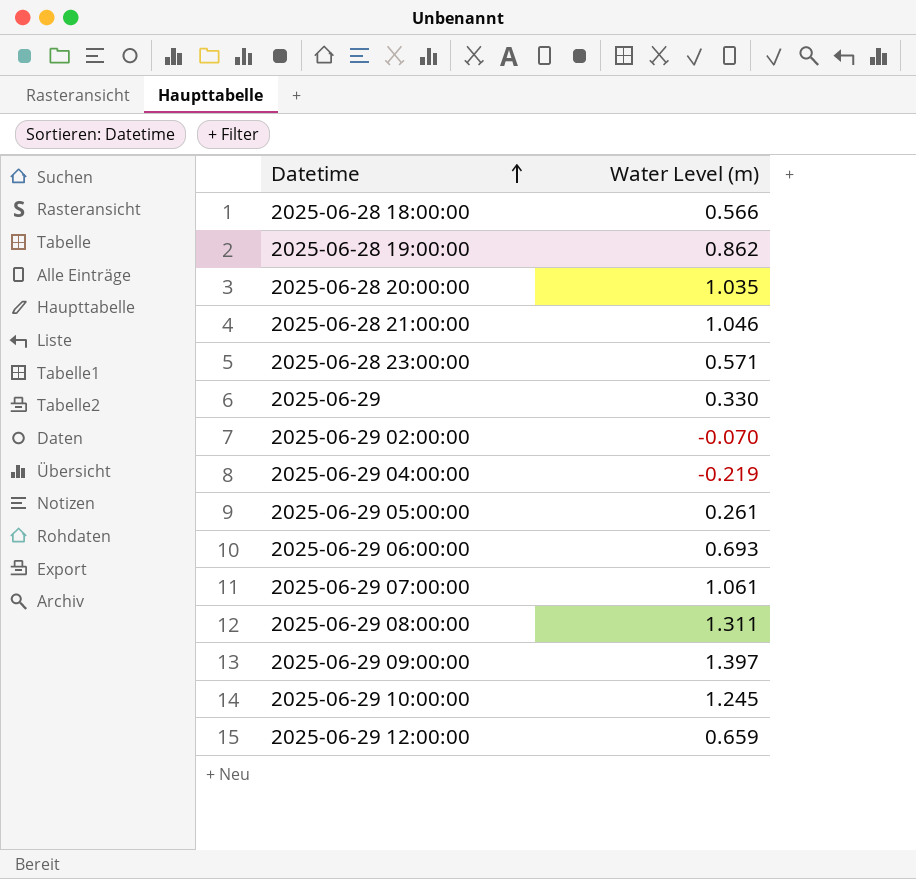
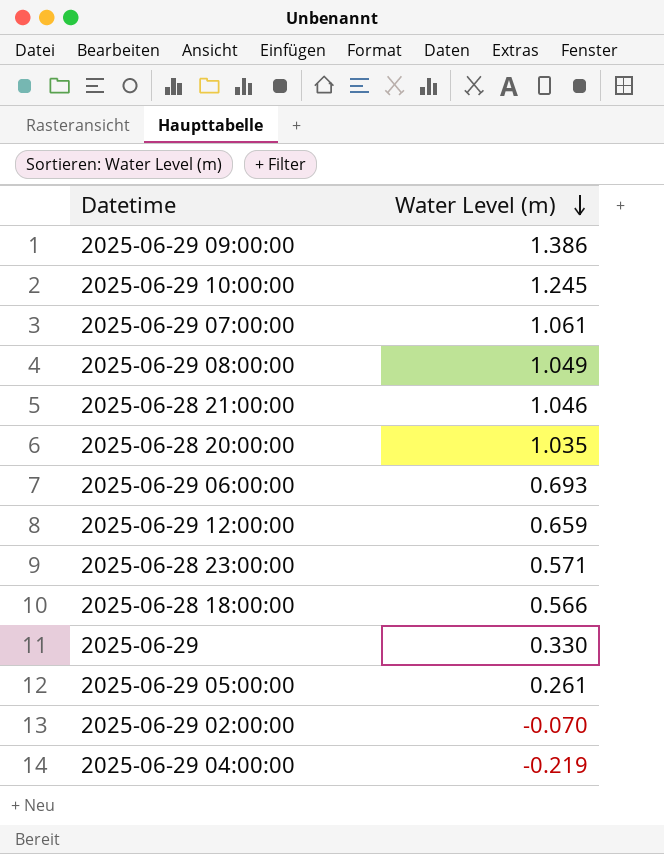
row order: Datetime ascending -> Water Level (m) descending
row 2025-06-28 19:00:00: 0.862 -> none
2025-06-29 09:00:00 | Water Level (m): 1.397 -> 1.386
2025-06-29 08:00:00 | Water Level (m): 1.311 -> 1.049

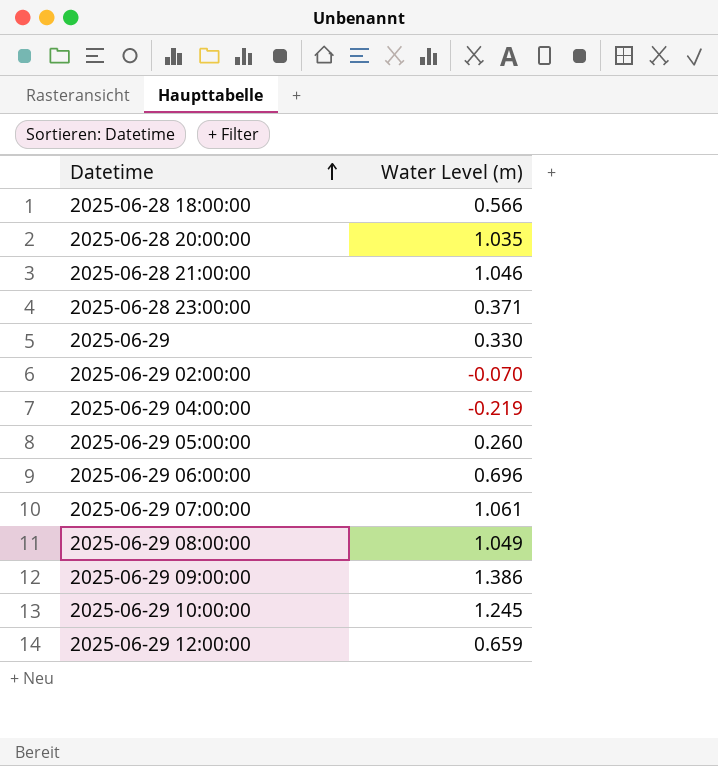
row order: Water Level (m) descending -> Datetime ascending
2025-06-28 23:00:00 | Water Level (m): 0.571 -> 0.371
2025-06-29 05:00:00 | Water Level (m): 0.261 -> 0.260
2025-06-29 06:00:00 | Water Level (m): 0.693 -> 0.696

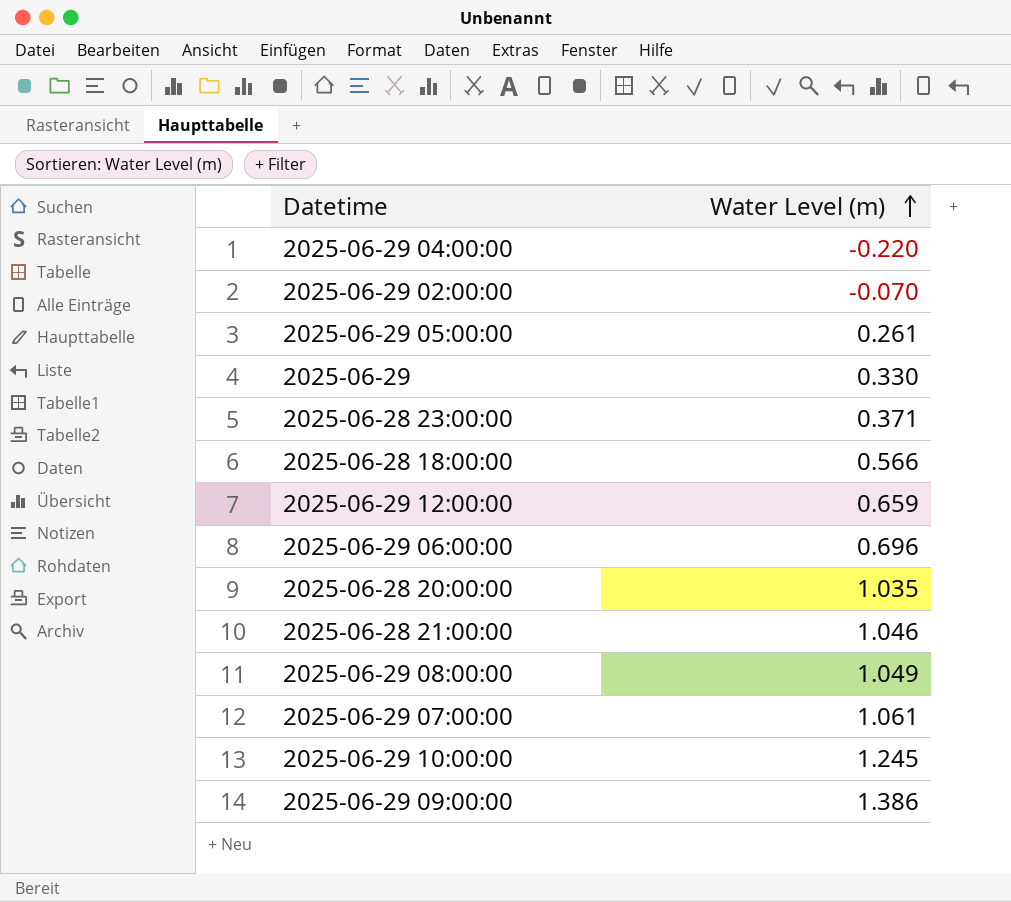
row order: Datetime ascending -> Water Level (m) ascending
2025-06-29 04:00:00 | Water Level (m): -0.219 -> -0.220
2025-06-29 05:00:00 | Water Level (m): 0.260 -> 0.261

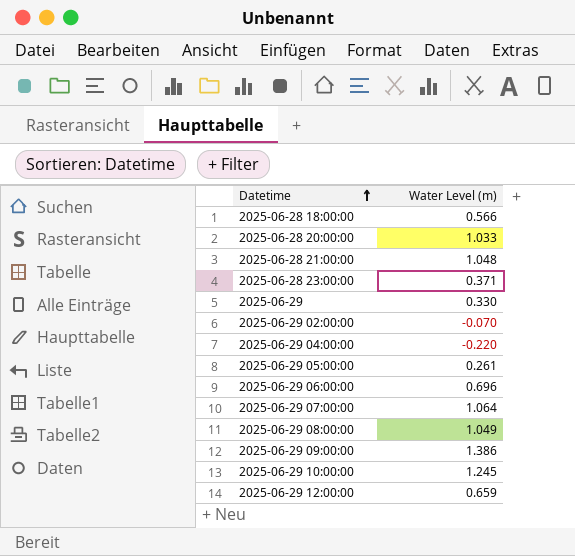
row order: Water Level (m) ascending -> Datetime ascending
2025-06-28 20:00:00 | Water Level (m): 1.035 -> 1.033
2025-06-28 21:00:00 | Water Level (m): 1.046 -> 1.048
2025-06-29 07:00:00 | Water Level (m): 1.061 -> 1.064

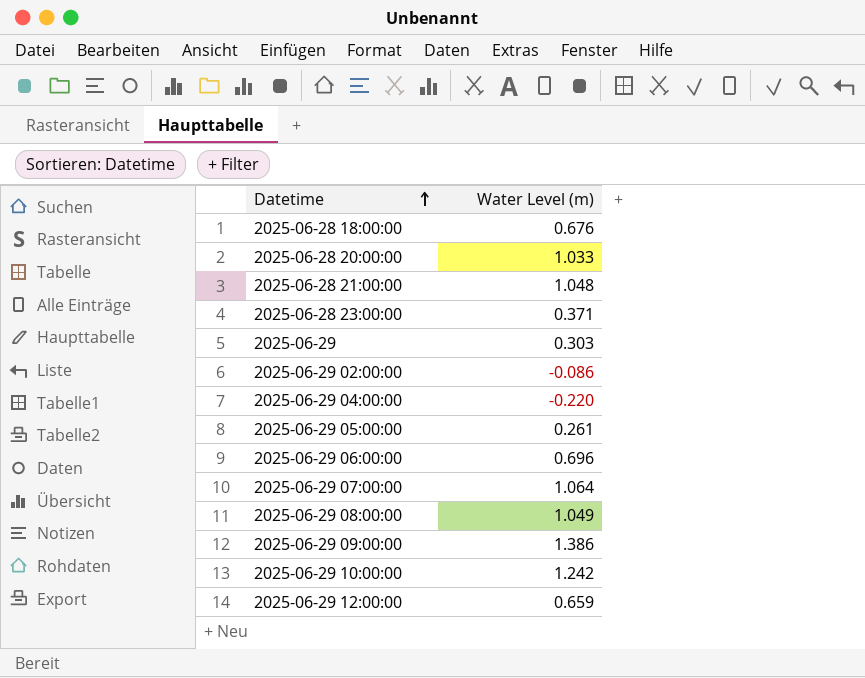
2025-06-28 18:00:00 | Water Level (m): 0.566 -> 0.676
2025-06-29 | Water Level (m): 0.330 -> 0.303
2025-06-29 02:00:00 | Water Level (m): -0.070 -> -0.086
2025-06-29 10:00:00 | Water Level (m): 1.245 -> 1.242

